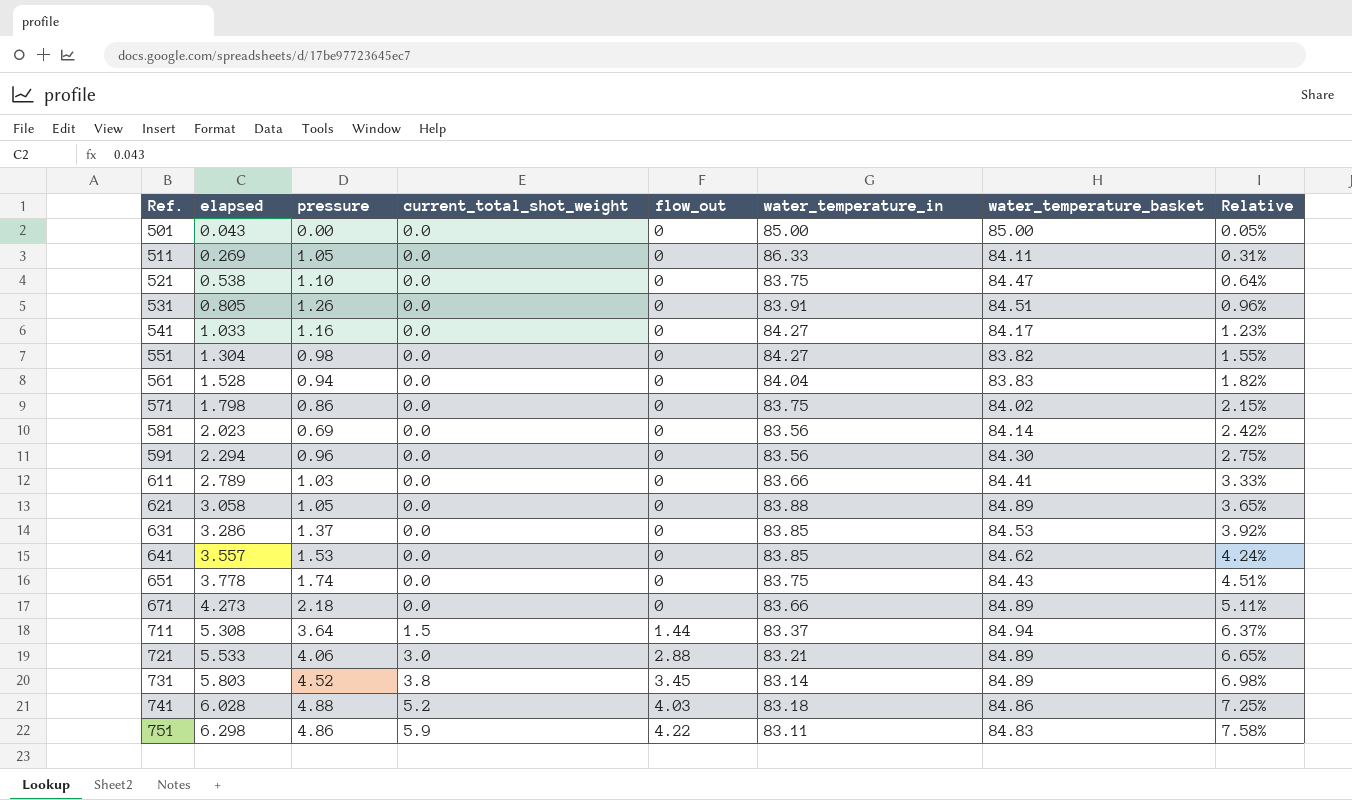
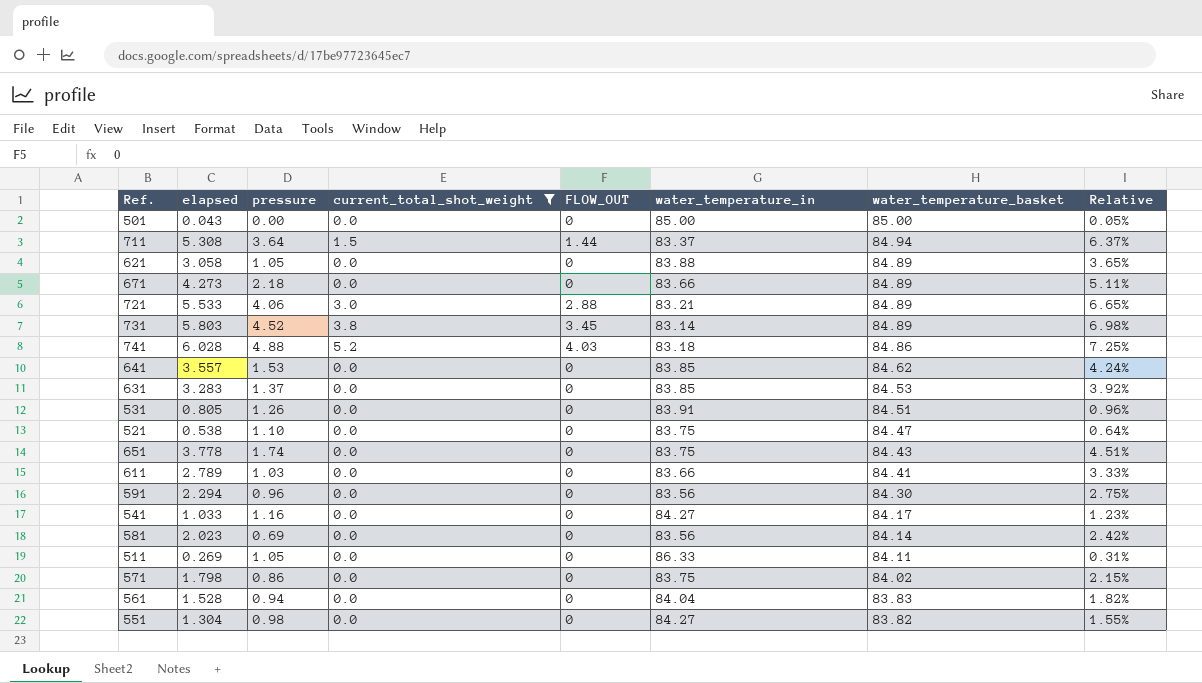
filter: none -> current_total_shot_weight != 5.9
row order: Ref. ascending -> water_temperature_basket descending
column name: flow_out -> FLOW_OUT
631 | elapsed: 3.286 -> 3.283

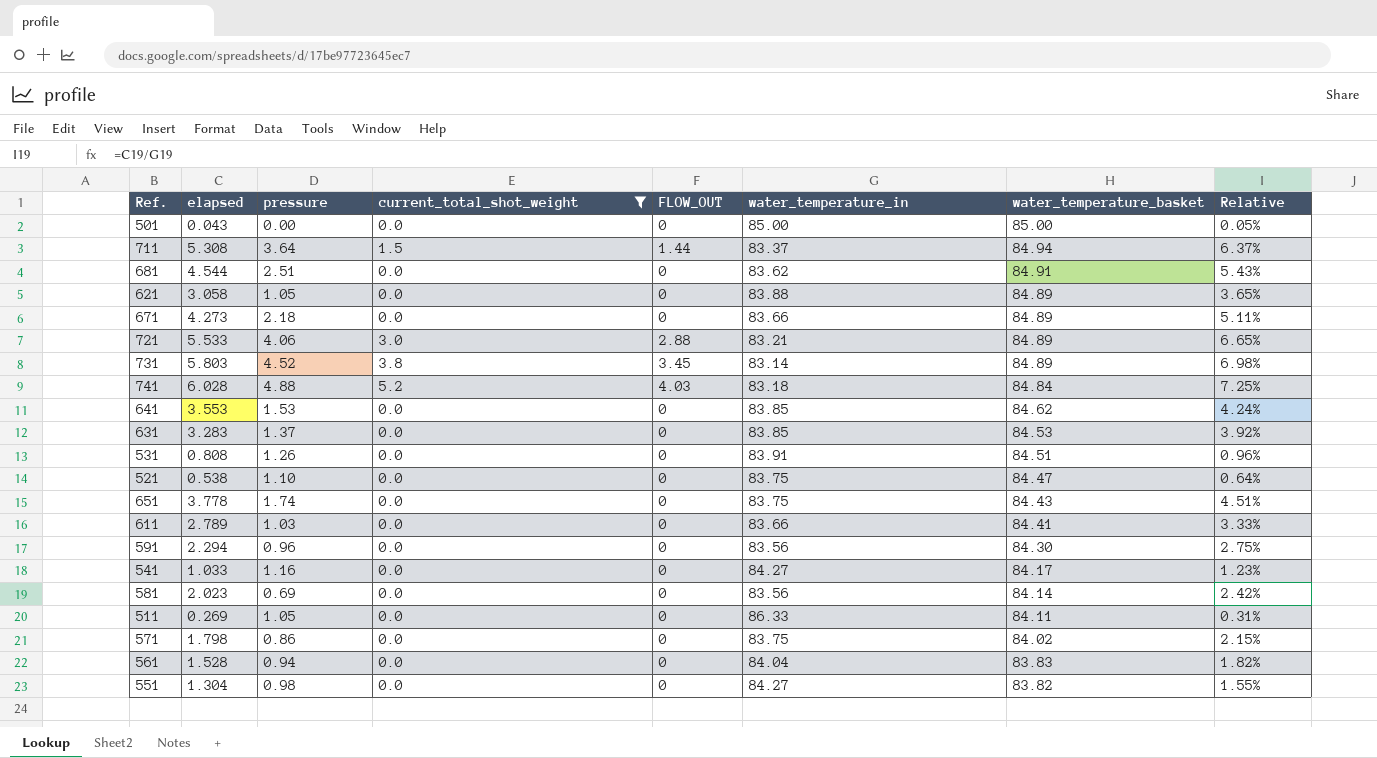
row 681: none -> 4.544 | 2.51 | 0.0 | 0 | 83.62 | 84.91 | 5.43%
741 | water_temperature_basket: 84.86 -> 84.84
641 | elapsed: 3.557 -> 3.553
531 | elapsed: 0.805 -> 0.808

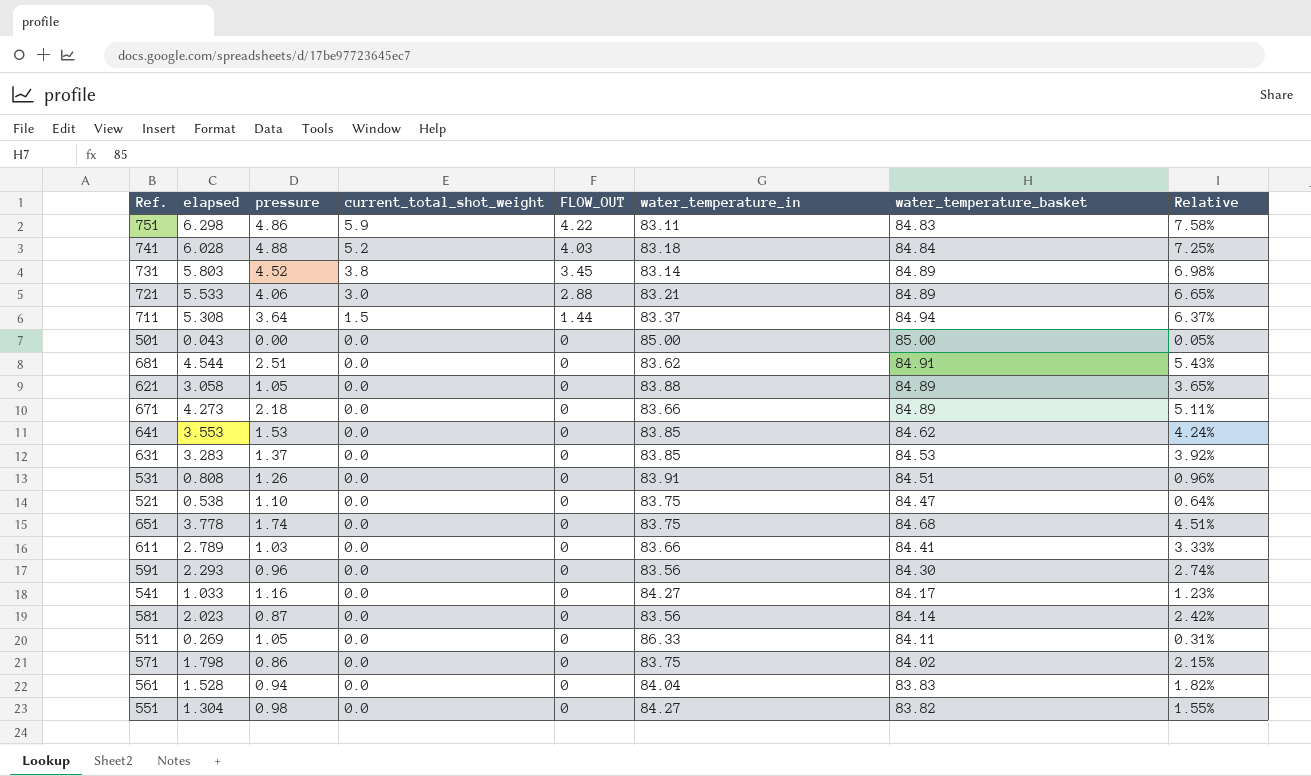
filter: current_total_shot_weight != 5.9 -> none
row order: water_temperature_basket descending -> current_total_shot_weight descending
651 | water_temperature_basket: 84.43 -> 84.68
591 | elapsed: 2.294 -> 2.293
591 | Relative: 2.75% -> 2.74%
581 | pressure: 0.69 -> 0.87

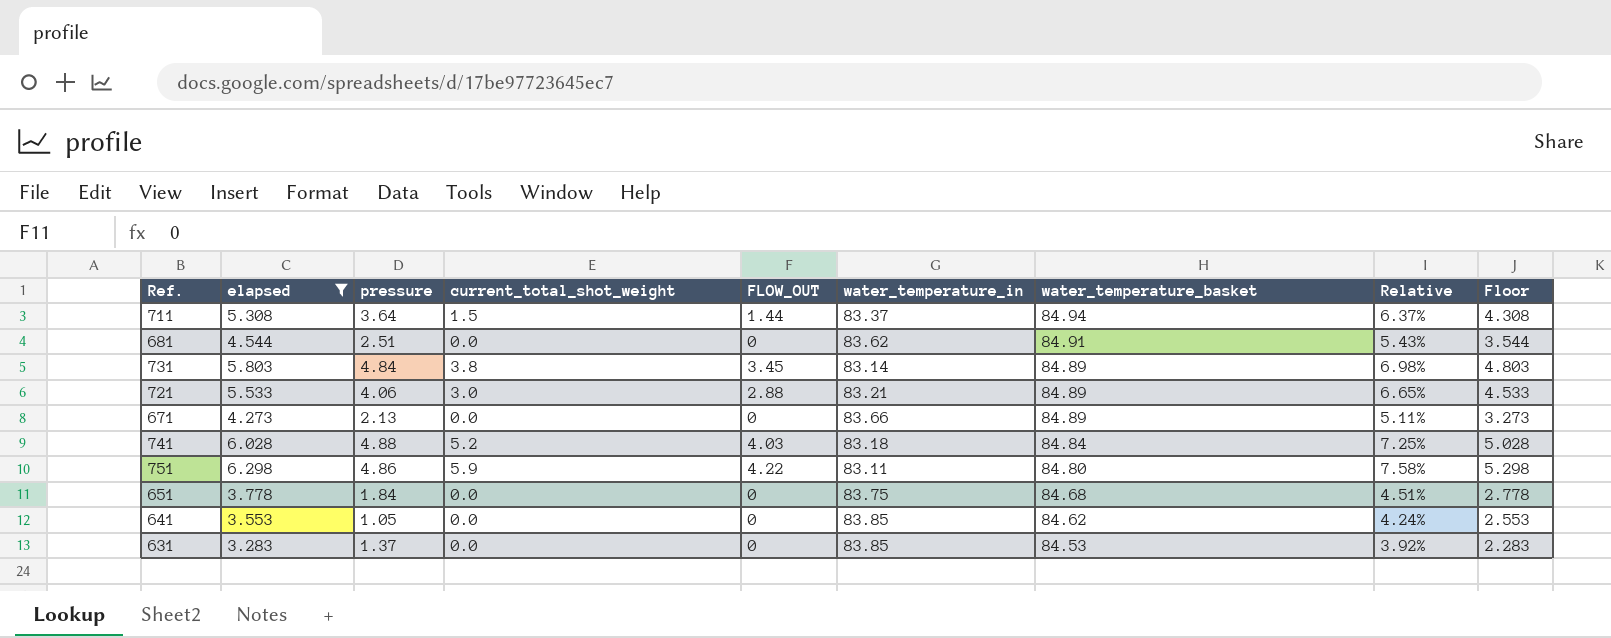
filter: none -> elapsed >= 3.283
row order: current_total_shot_weight descending -> water_temperature_basket descending
column Floor | formula: none -> [elapsed] - 1
731 | pressure: 4.52 -> 4.84
671 | pressure: 2.18 -> 2.13
751 | water_temperature_basket: 84.83 -> 84.80
651 | pressure: 1.74 -> 1.84
641 | pressure: 1.53 -> 1.05

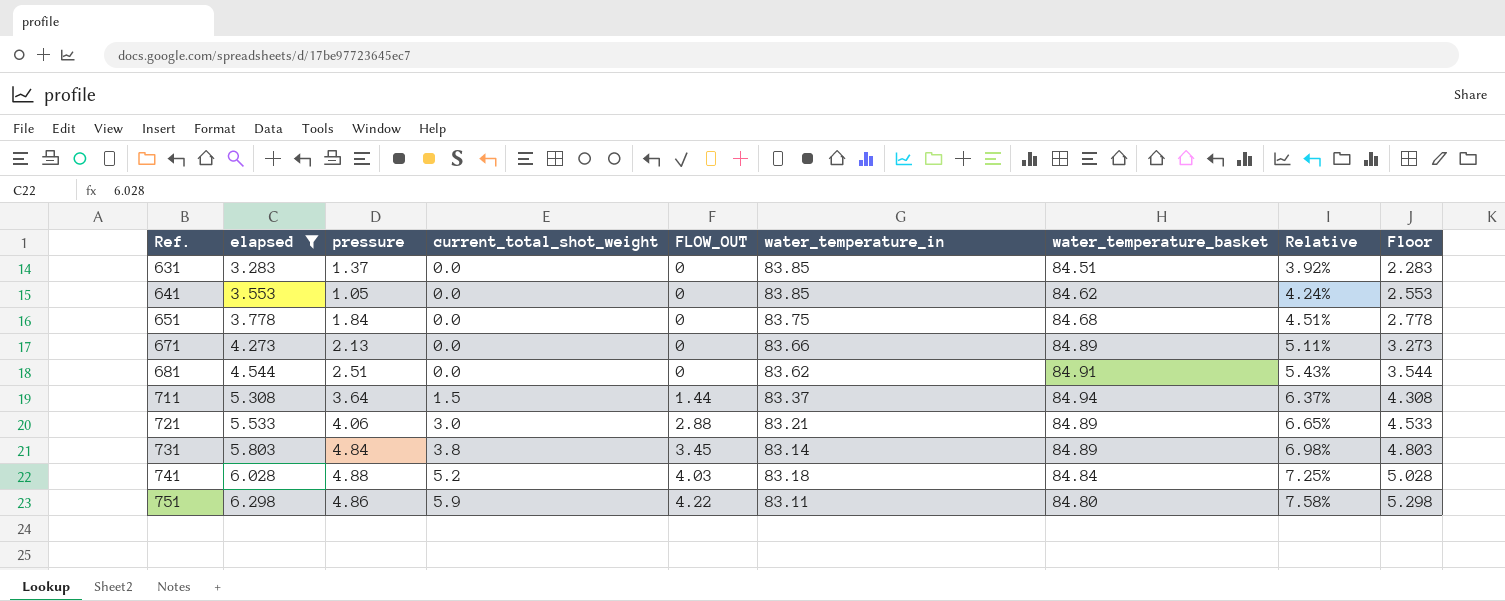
row order: water_temperature_basket descending -> Ref. ascending
631 | water_temperature_basket: 84.53 -> 84.51

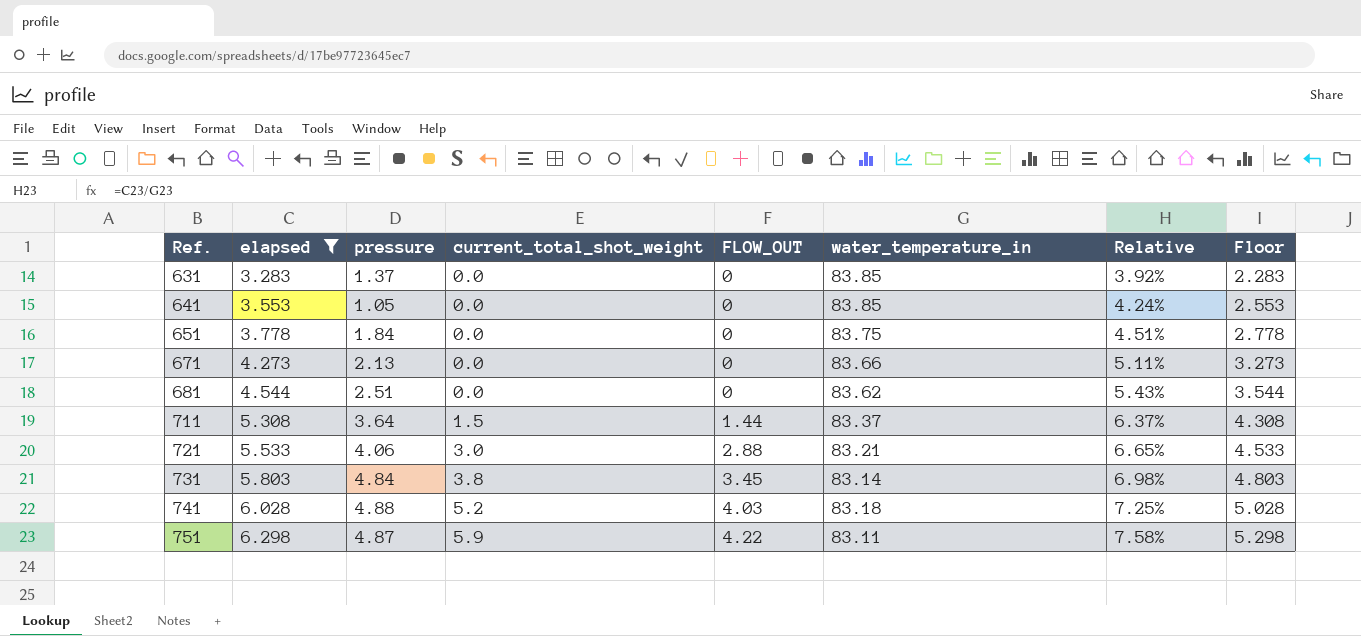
column water_temperature_basket | position: 7 -> none
751 | pressure: 4.86 -> 4.87

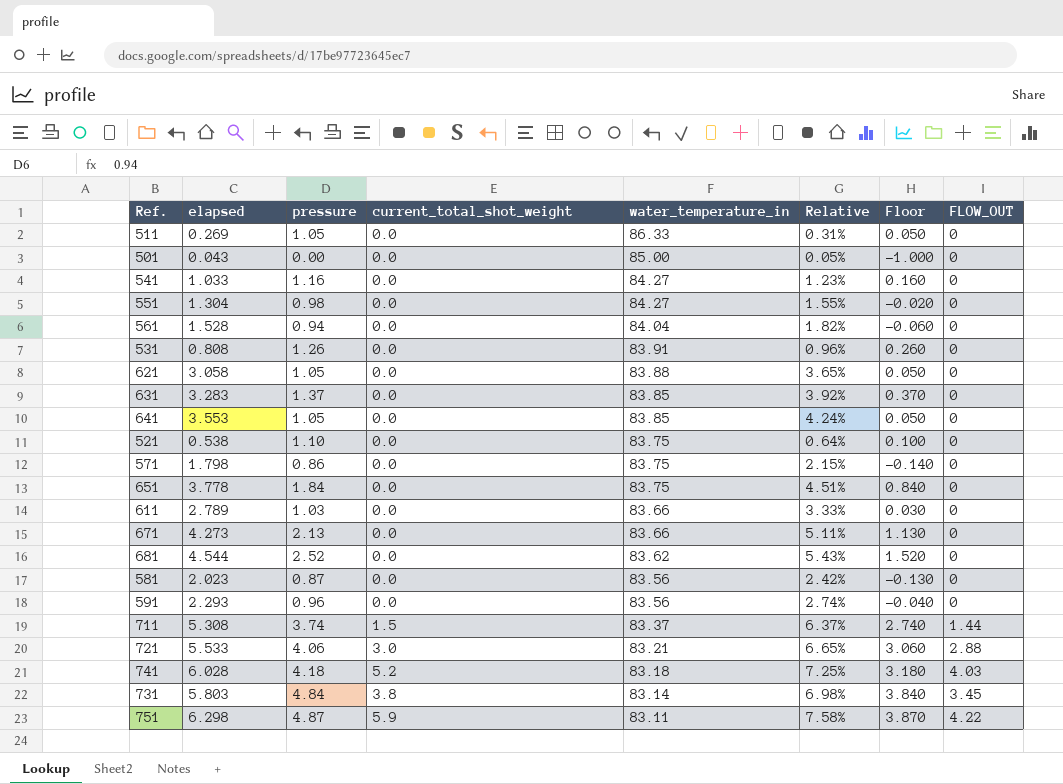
filter: elapsed >= 3.283 -> none
row order: Ref. ascending -> water_temperature_in descending
column Floor | formula: [elapsed] - 1 -> [pressure] - 1
column FLOW_OUT | position: 5 -> 8
681 | pressure: 2.51 -> 2.52
711 | pressure: 3.64 -> 3.74
741 | pressure: 4.88 -> 4.18

